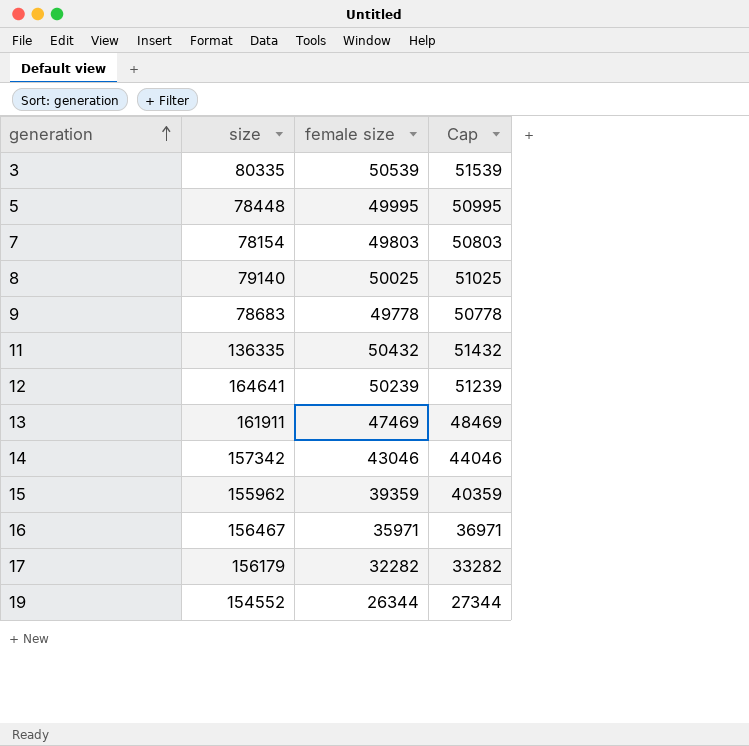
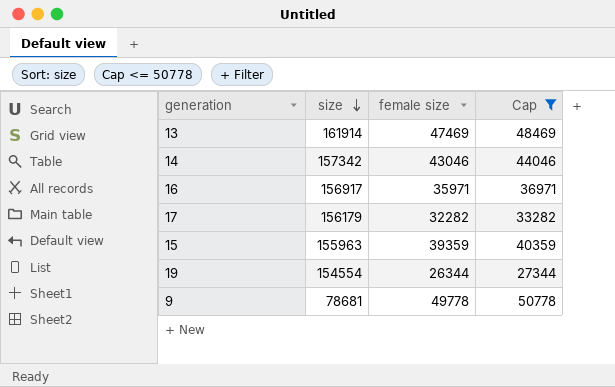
filter: none -> Cap <= 50778
row order: generation ascending -> size descending
13 | size: 161911 -> 161914
16 | size: 156467 -> 156917
15 | size: 155962 -> 155963
19 | size: 154552 -> 154554
9 | size: 78683 -> 78681

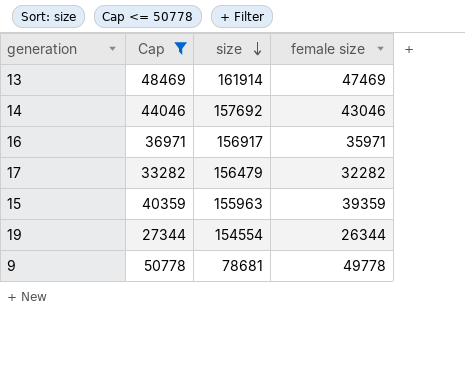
column Cap | position: 4 -> 2
14 | size: 157342 -> 157692
17 | size: 156179 -> 156479

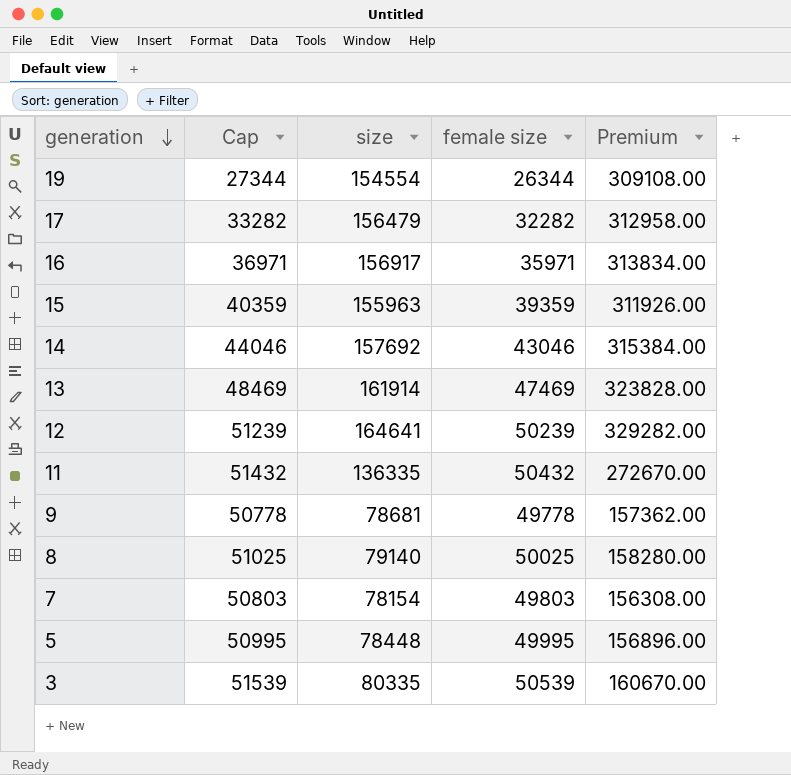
filter: Cap <= 50778 -> none
row order: size descending -> generation descending
column Premium | formula: none -> [size] * 2

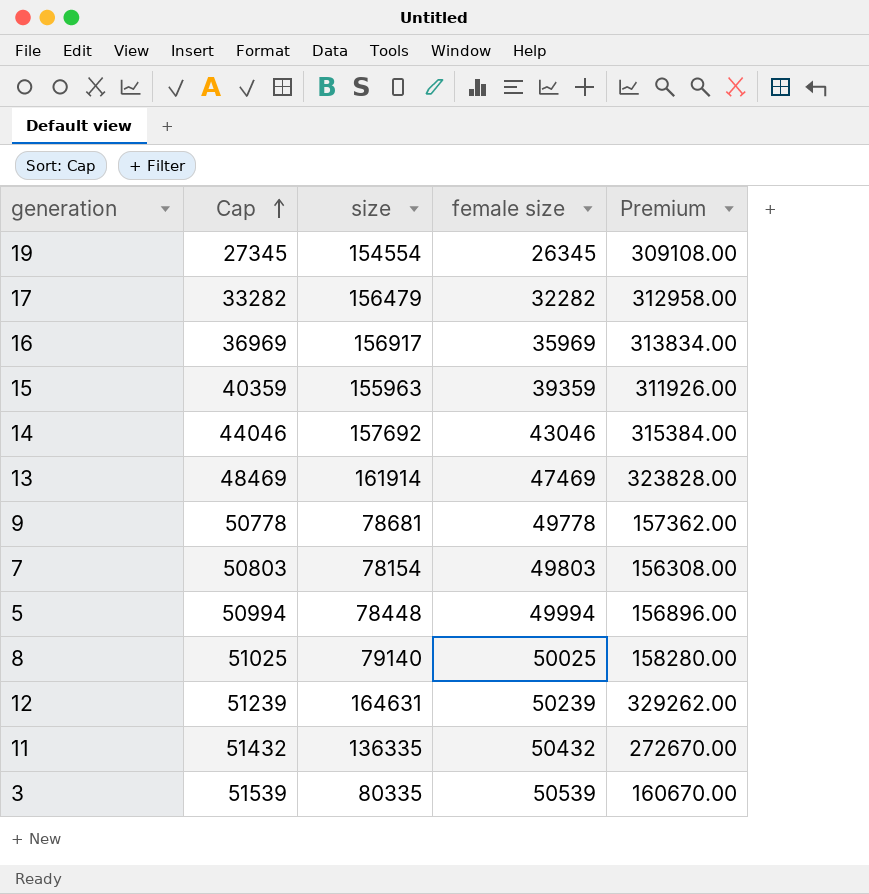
row order: generation descending -> Cap ascending
19 | Cap: 27344 -> 27345
19 | female size: 26344 -> 26345
16 | Cap: 36971 -> 36969
16 | female size: 35971 -> 35969
5 | Cap: 50995 -> 50994
5 | female size: 49995 -> 49994
12 | size: 164641 -> 164631
12 | Premium: 329282.00 -> 329262.00

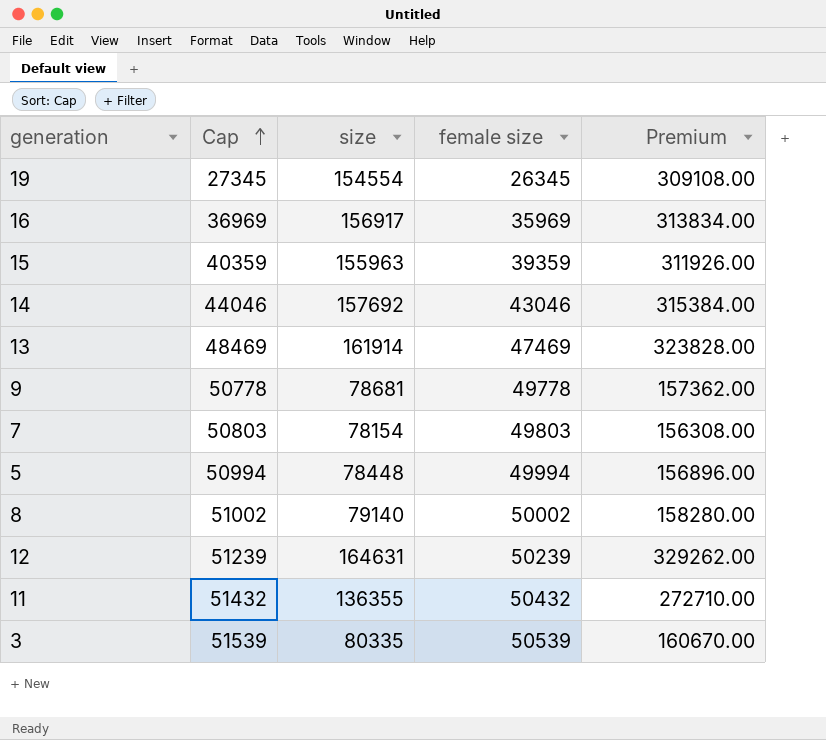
row 17: 33282 | 156479 | 32282 | 312958.00 -> none
8 | Cap: 51025 -> 51002
8 | female size: 50025 -> 50002
11 | size: 136335 -> 136355
11 | Premium: 272670.00 -> 272710.00

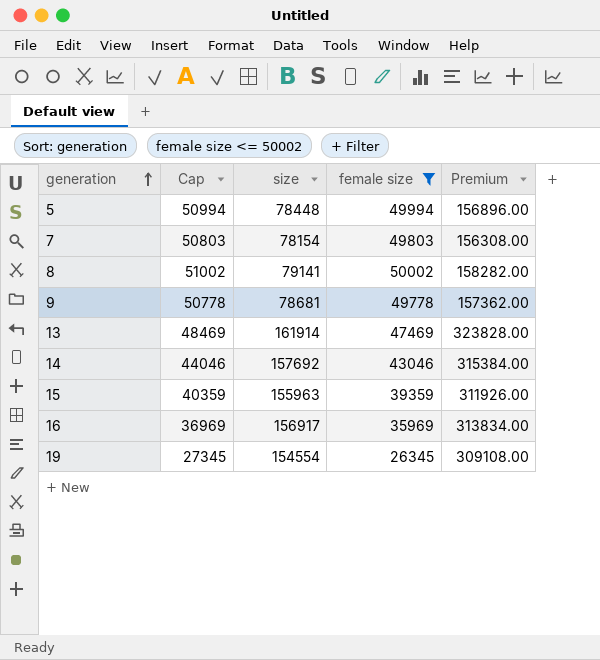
filter: none -> female size <= 50002
row order: Cap ascending -> generation ascending
8 | size: 79140 -> 79141
8 | Premium: 158280.00 -> 158282.00

